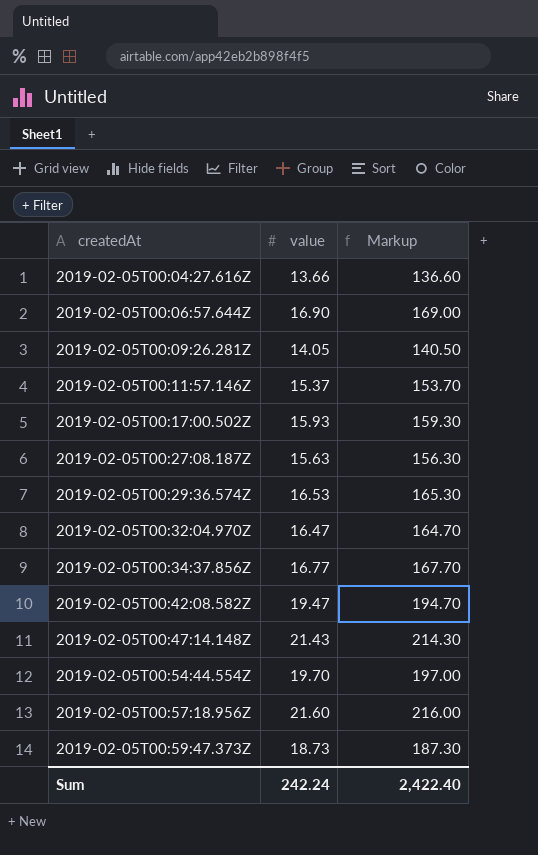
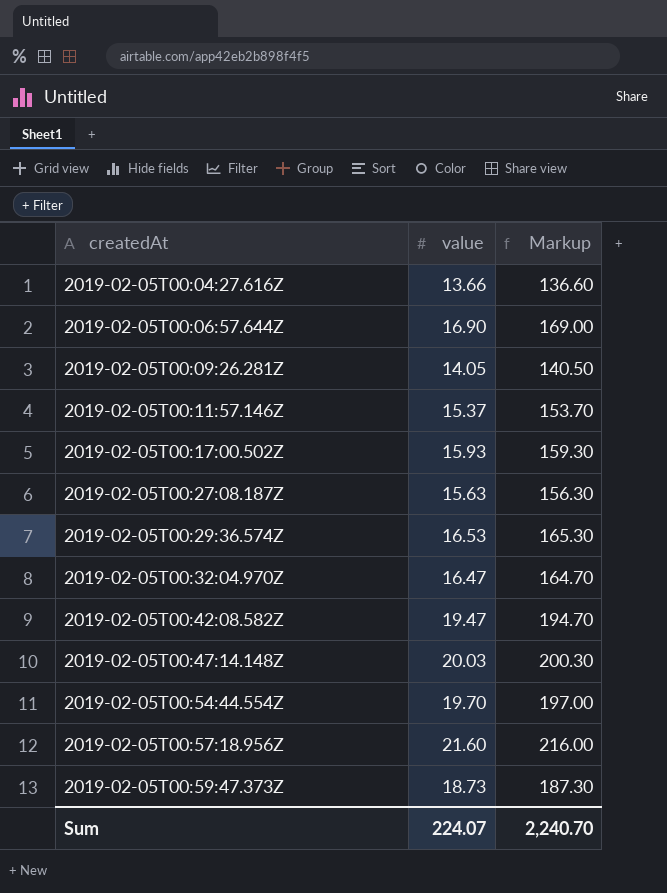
row 2019-02-05T00:34:37.856Z: 16.77 | 167.70 -> none
2019-02-05T00:47:14.148Z | value: 21.43 -> 20.03
2019-02-05T00:47:14.148Z | Markup: 214.30 -> 200.30
Sum | value: 242.24 -> 224.07
Sum | Markup: 2,422.40 -> 2,240.70

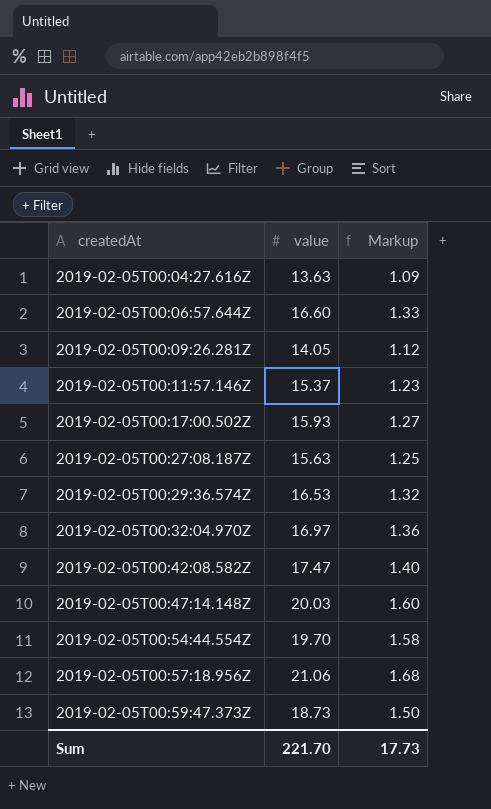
column Markup | formula: [value] * 10 -> [value] * 0.08
2019-02-05T00:04:27.616Z | value: 13.66 -> 13.63
2019-02-05T00:06:57.644Z | value: 16.90 -> 16.60
2019-02-05T00:32:04.970Z | value: 16.47 -> 16.97
2019-02-05T00:42:08.582Z | value: 19.47 -> 17.47
2019-02-05T00:57:18.956Z | value: 21.60 -> 21.06
Sum | value: 224.07 -> 221.70
Sum | Markup: 2,240.70 -> 17.73

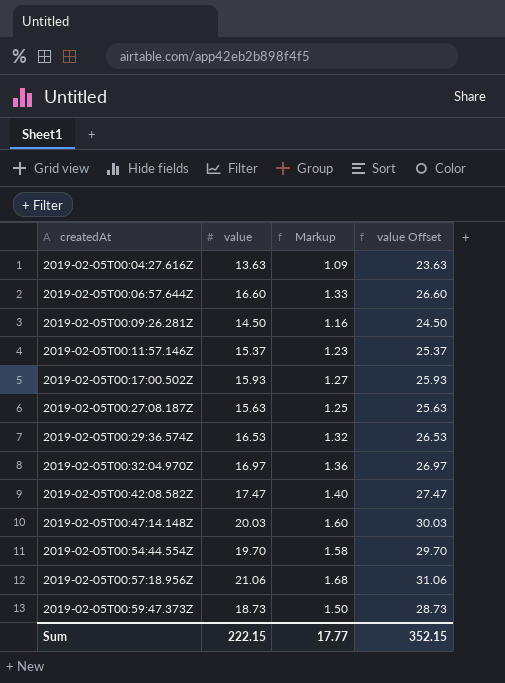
column value Offset | formula: none -> [value] + 10
2019-02-05T00:09:26.281Z | value: 14.05 -> 14.50
2019-02-05T00:09:26.281Z | Markup: 1.12 -> 1.16
Sum | value: 221.70 -> 222.15
Sum | Markup: 17.73 -> 17.77

